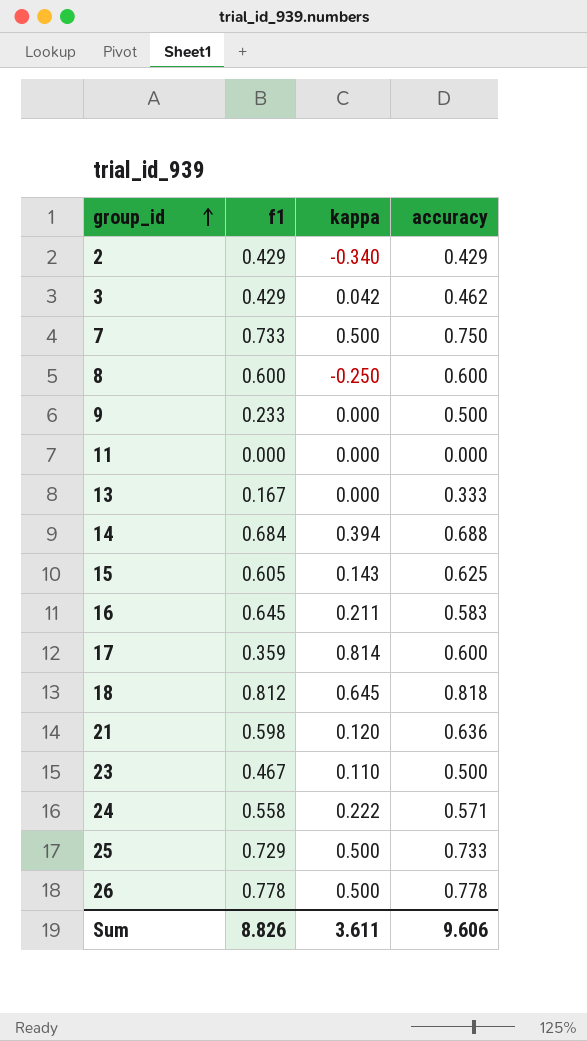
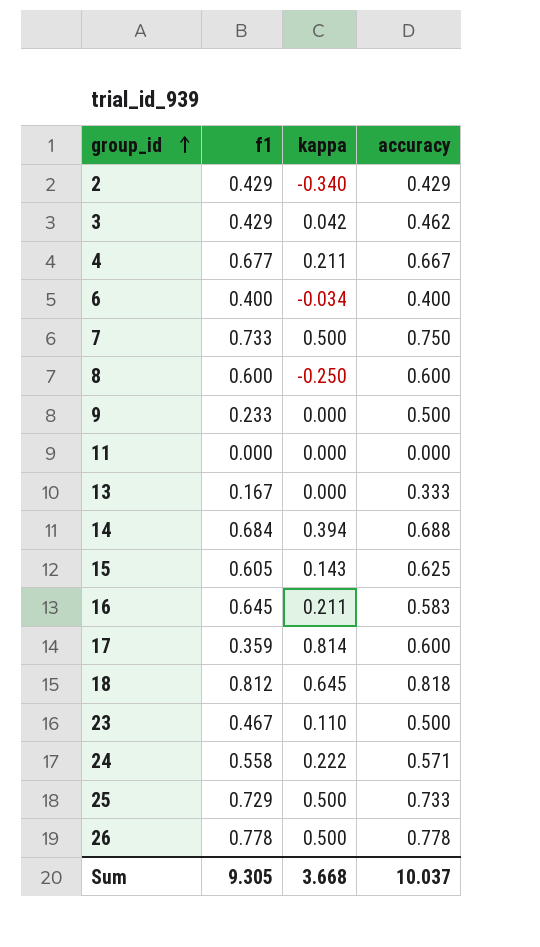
row 21: 0.598 | 0.120 | 0.636 -> none
row 4: none -> 0.677 | 0.211 | 0.667
row 6: none -> 0.400 | -0.034 | 0.400
Sum | f1: 8.826 -> 9.305
Sum | kappa: 3.611 -> 3.668
Sum | accuracy: 9.606 -> 10.037

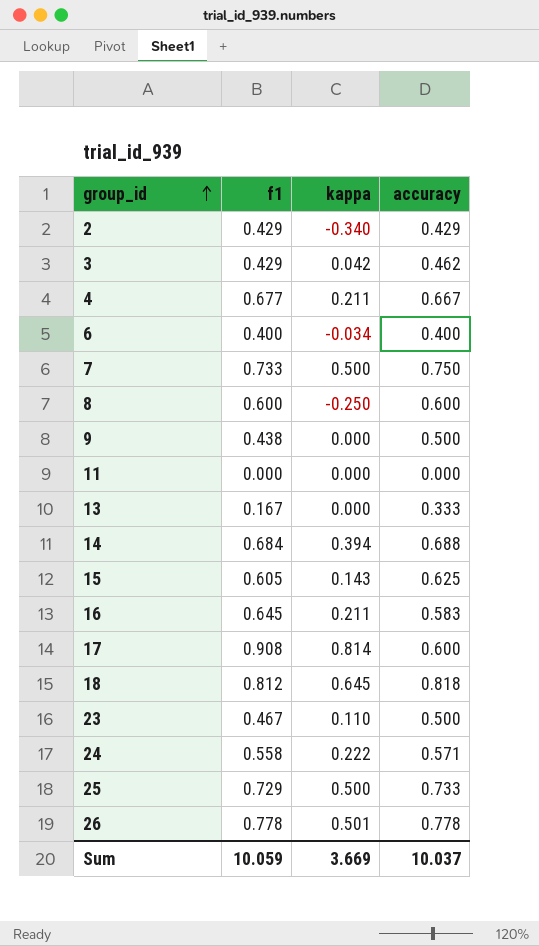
9 | f1: 0.233 -> 0.438
17 | f1: 0.359 -> 0.908
26 | kappa: 0.500 -> 0.501
Sum | f1: 9.305 -> 10.059
Sum | kappa: 3.668 -> 3.669

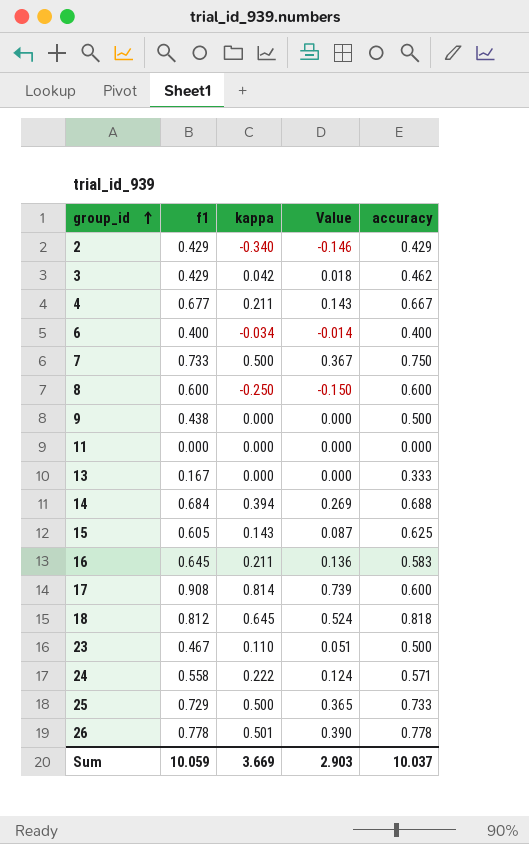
column Value | formula: none -> [f1] * [kappa]

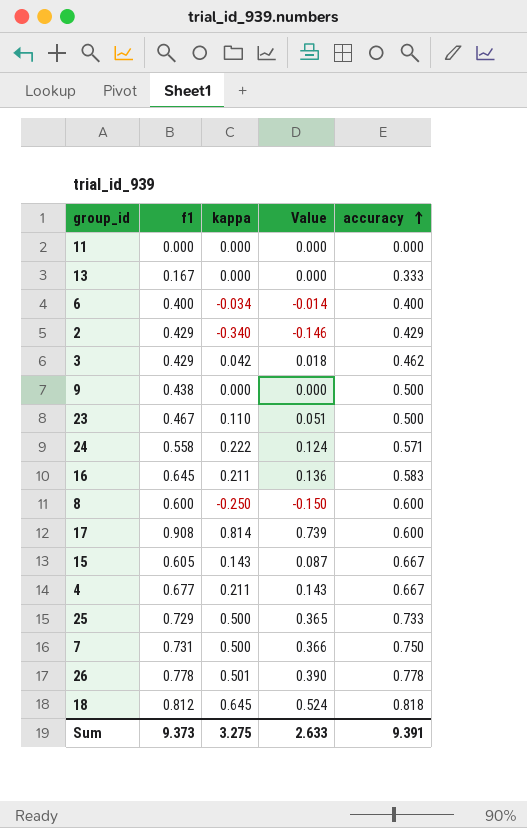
row order: group_id ascending -> accuracy ascending
row 14: 0.684 | 0.394 | 0.269 | 0.688 -> none
15 | accuracy: 0.625 -> 0.667
7 | f1: 0.733 -> 0.731
7 | Value: 0.367 -> 0.366
Sum | f1: 10.059 -> 9.373
Sum | kappa: 3.669 -> 3.275
Sum | Value: 2.903 -> 2.633
Sum | accuracy: 10.037 -> 9.391

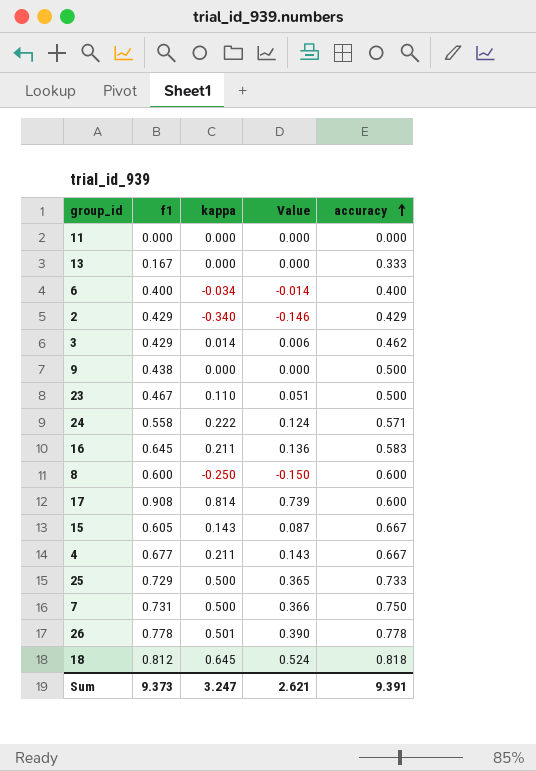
3 | kappa: 0.042 -> 0.014
3 | Value: 0.018 -> 0.006
Sum | kappa: 3.275 -> 3.247
Sum | Value: 2.633 -> 2.621

